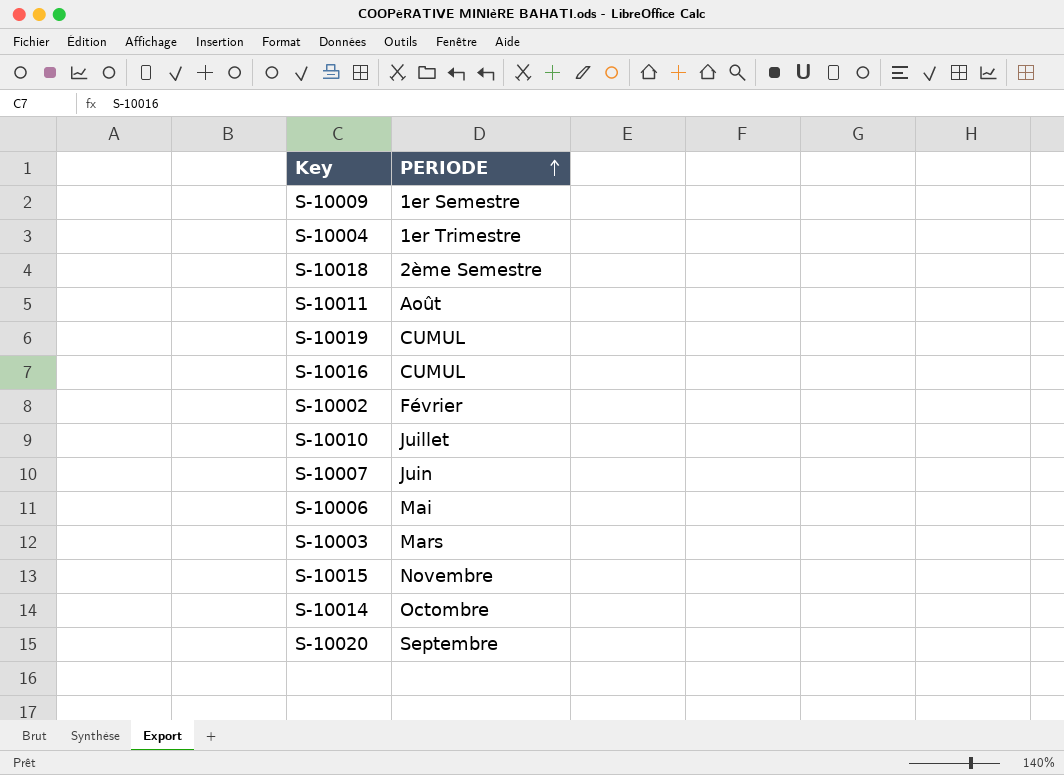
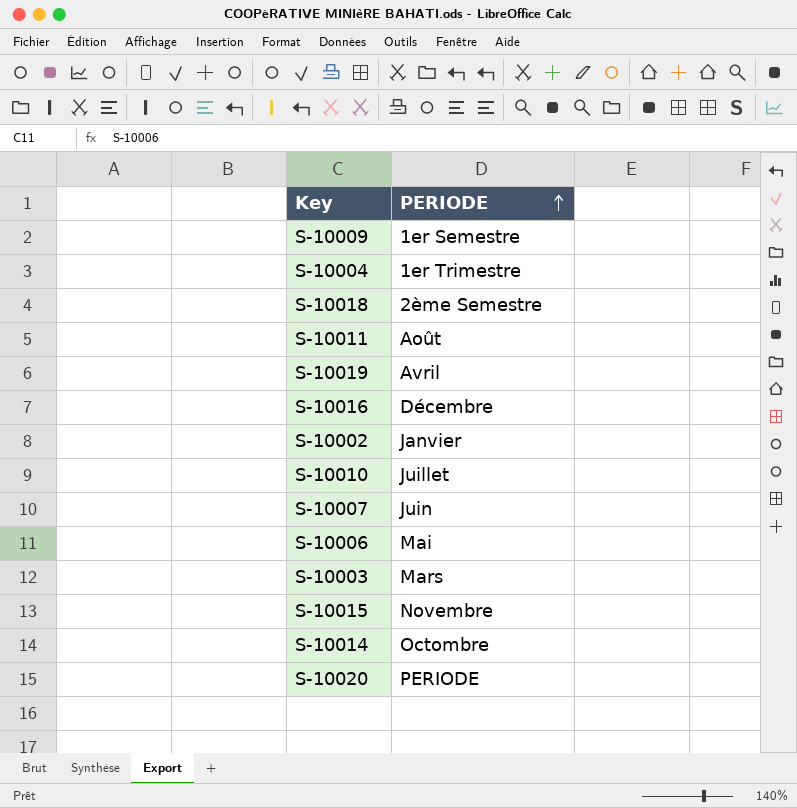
S-10019 | PERIODE: CUMUL -> Avril
S-10016 | PERIODE: CUMUL -> Décembre
S-10002 | PERIODE: Février -> Janvier
S-10020 | PERIODE: Septembre -> PERIODE

